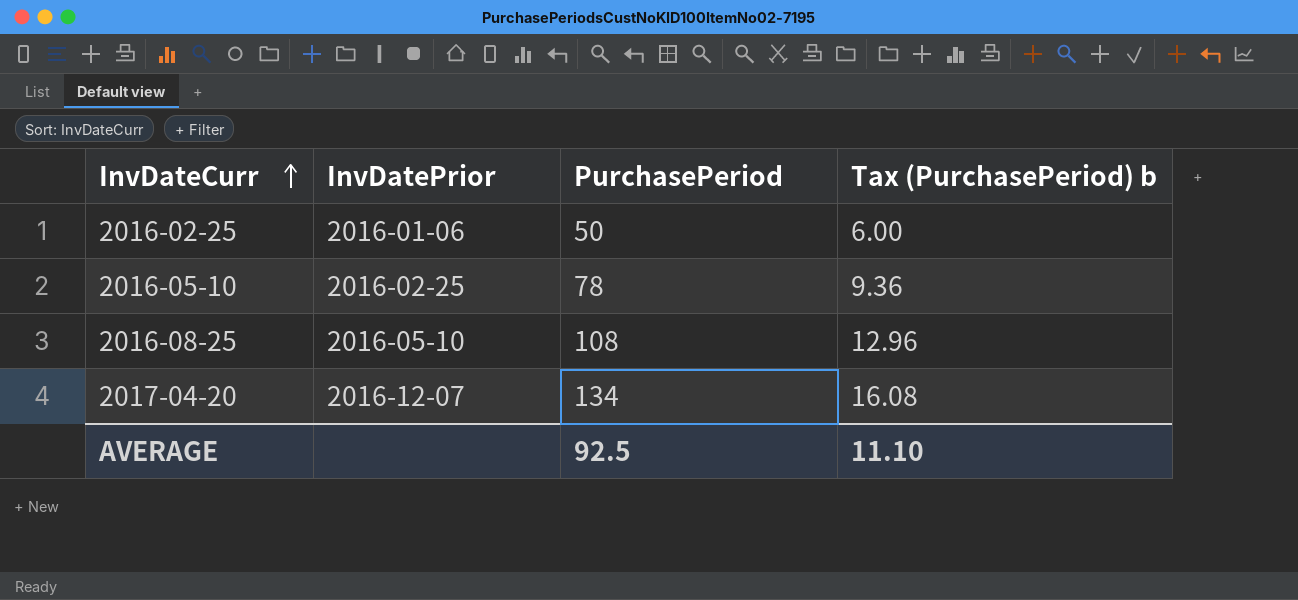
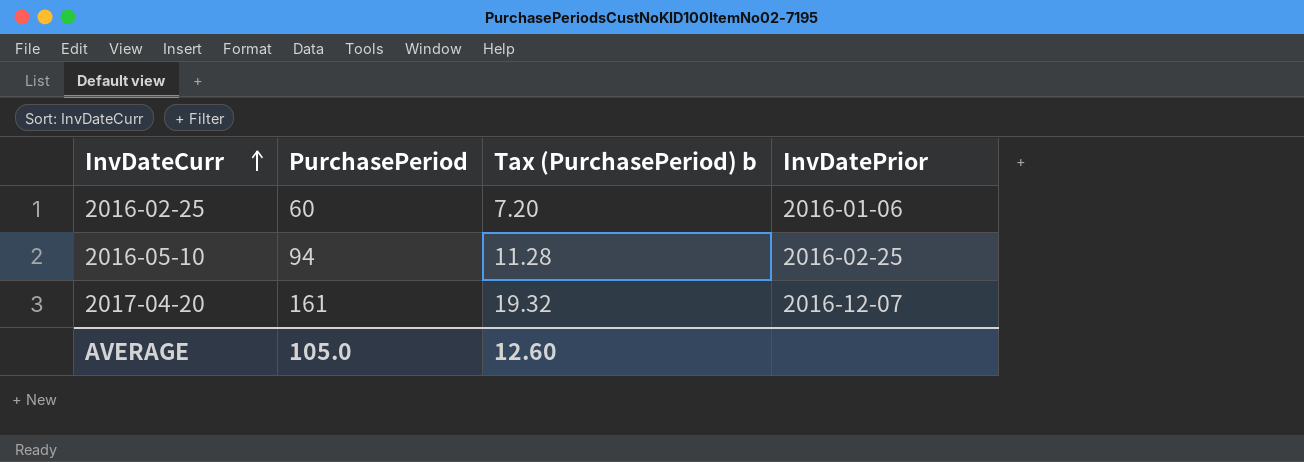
column InvDatePrior | position: 2 -> 4
row 2016-08-25: 2016-05-10 | 108 | 12.96 -> none
2016-02-25 | PurchasePeriod: 50 -> 60
2016-02-25 | Tax (PurchasePeriod) b: 6.00 -> 7.20
2016-05-10 | PurchasePeriod: 78 -> 94
2016-05-10 | Tax (PurchasePeriod) b: 9.36 -> 11.28
2017-04-20 | PurchasePeriod: 134 -> 161
2017-04-20 | Tax (PurchasePeriod) b: 16.08 -> 19.32
AVERAGE | PurchasePeriod: 92.5 -> 105.0
AVERAGE | Tax (PurchasePeriod) b: 11.10 -> 12.60

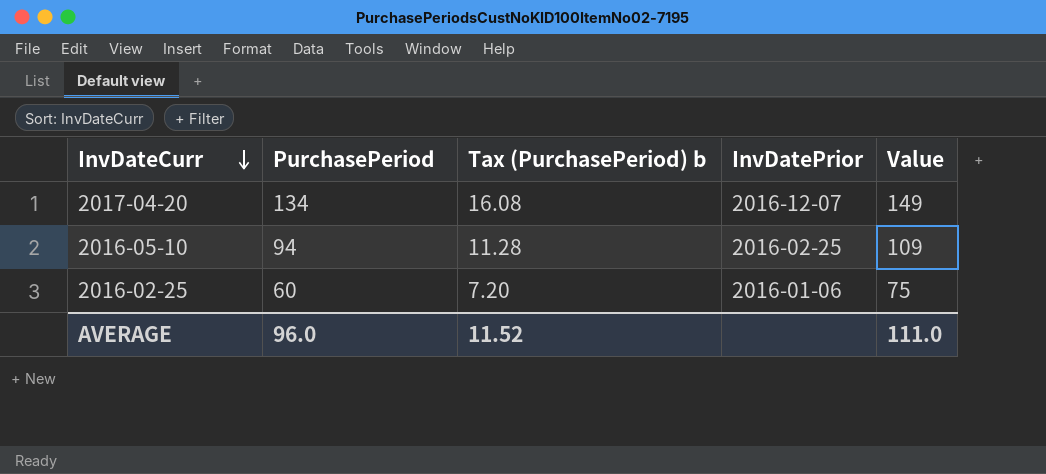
row order: InvDateCurr ascending -> InvDateCurr descending
column Value | formula: none -> [PurchasePeriod] + 15
2017-04-20 | PurchasePeriod: 161 -> 134
2017-04-20 | Tax (PurchasePeriod) b: 19.32 -> 16.08
AVERAGE | PurchasePeriod: 105.0 -> 96.0
AVERAGE | Tax (PurchasePeriod) b: 12.60 -> 11.52

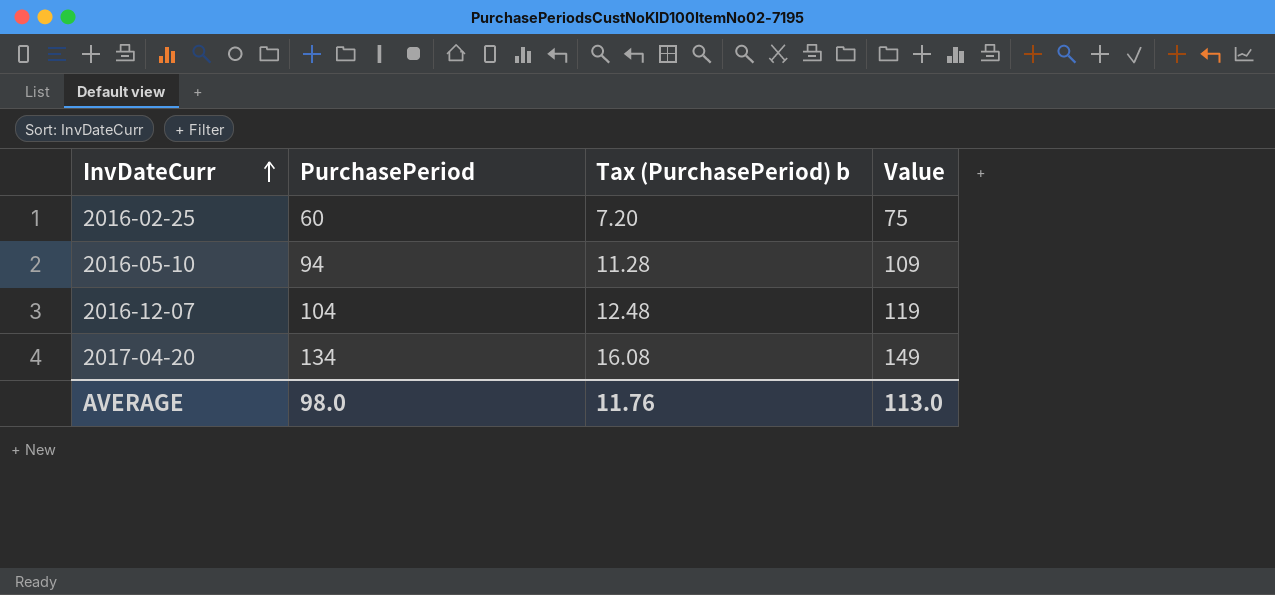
row order: InvDateCurr descending -> InvDateCurr ascending
column InvDatePrior | position: 4 -> none
row 2016-12-07: none -> 104 | 12.48 | 119
AVERAGE | PurchasePeriod: 96.0 -> 98.0
AVERAGE | Tax (PurchasePeriod) b: 11.52 -> 11.76
AVERAGE | Value: 111.0 -> 113.0

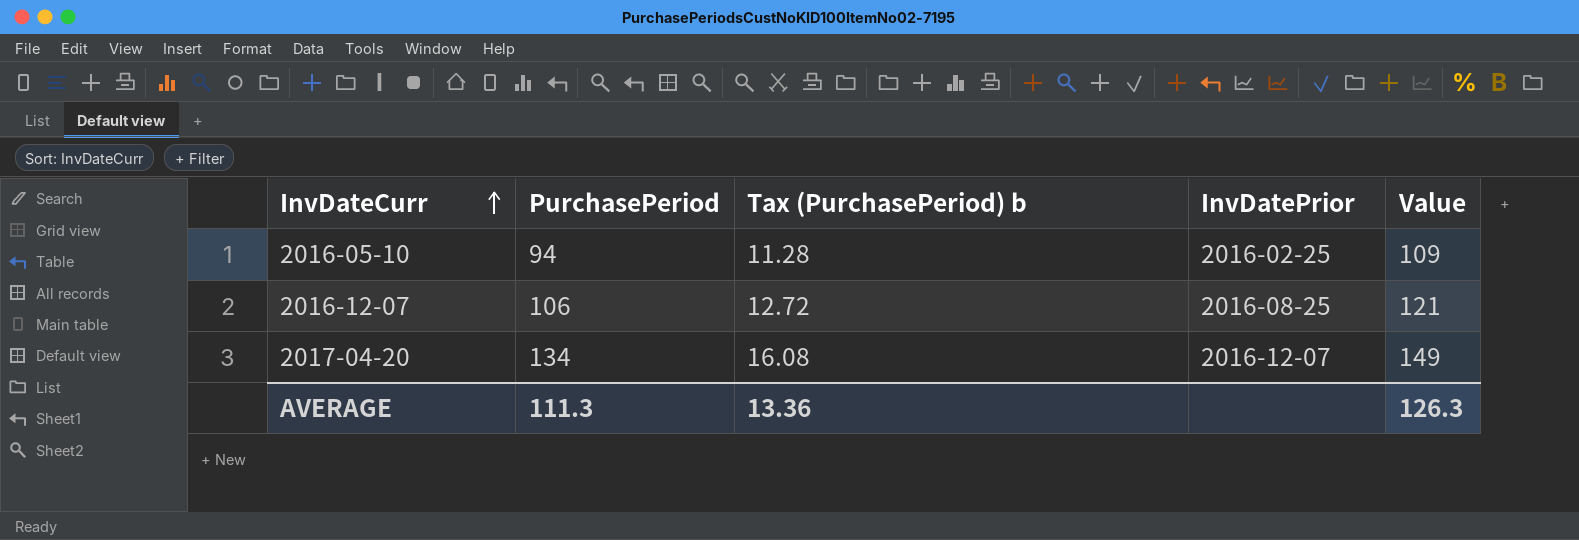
column InvDatePrior | position: none -> 4
row 2016-02-25: 60 | 7.20 | 75 -> none
2016-12-07 | PurchasePeriod: 104 -> 106
2016-12-07 | Tax (PurchasePeriod) b: 12.48 -> 12.72
2016-12-07 | Value: 119 -> 121
AVERAGE | PurchasePeriod: 98.0 -> 111.3
AVERAGE | Tax (PurchasePeriod) b: 11.76 -> 13.36
AVERAGE | Value: 113.0 -> 126.3

